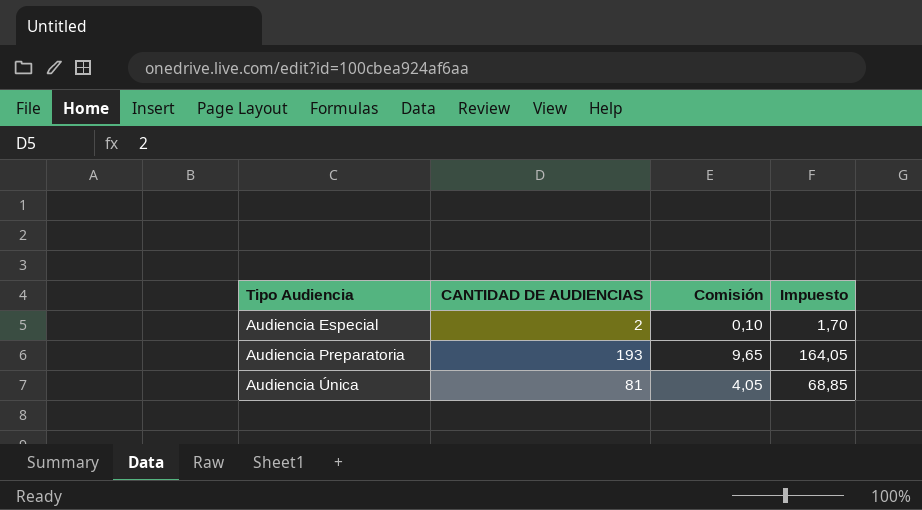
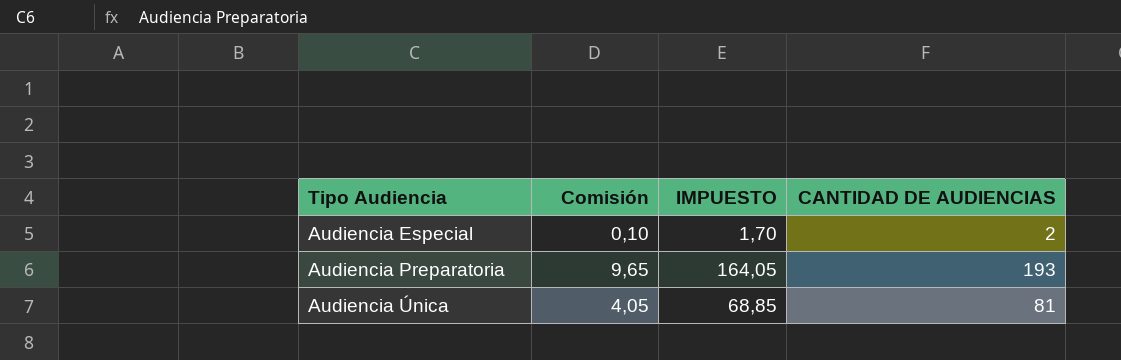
column name: Impuesto -> IMPUESTO
column CANTIDAD DE AUDIENCIAS | position: 2 -> 4

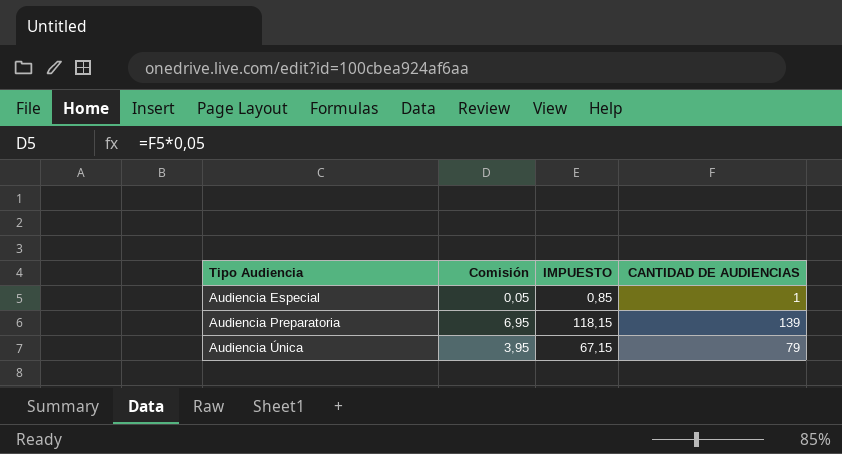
Audiencia Especial | Comisión: 0,10 -> 0,05
Audiencia Especial | IMPUESTO: 1,70 -> 0,85
Audiencia Especial | CANTIDAD DE AUDIENCIAS: 2 -> 1
Audiencia Preparatoria | Comisión: 9,65 -> 6,95
Audiencia Preparatoria | IMPUESTO: 164,05 -> 118,15
Audiencia Preparatoria | CANTIDAD DE AUDIENCIAS: 193 -> 139
Audiencia Única | Comisión: 4,05 -> 3,95
Audiencia Única | IMPUESTO: 68,85 -> 67,15
Audiencia Única | CANTIDAD DE AUDIENCIAS: 81 -> 79

